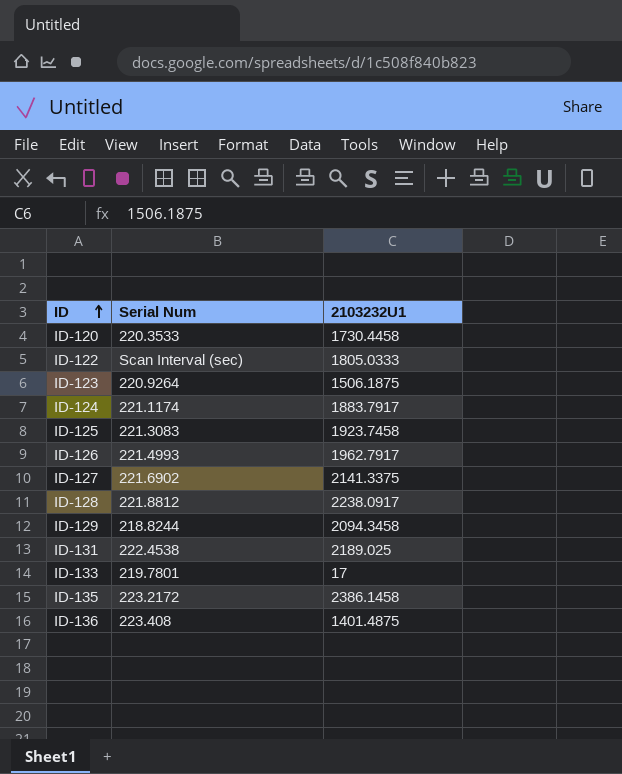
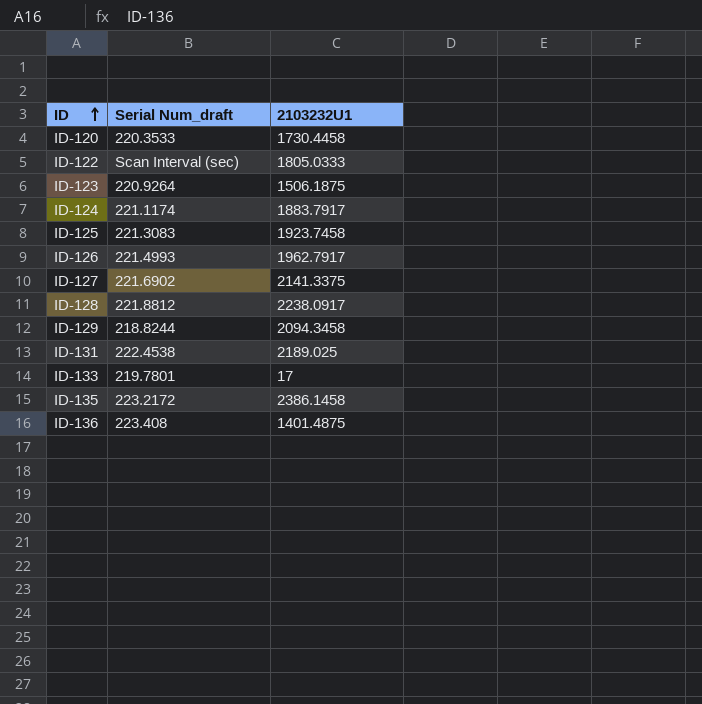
column name: Serial Num -> Serial Num_draft

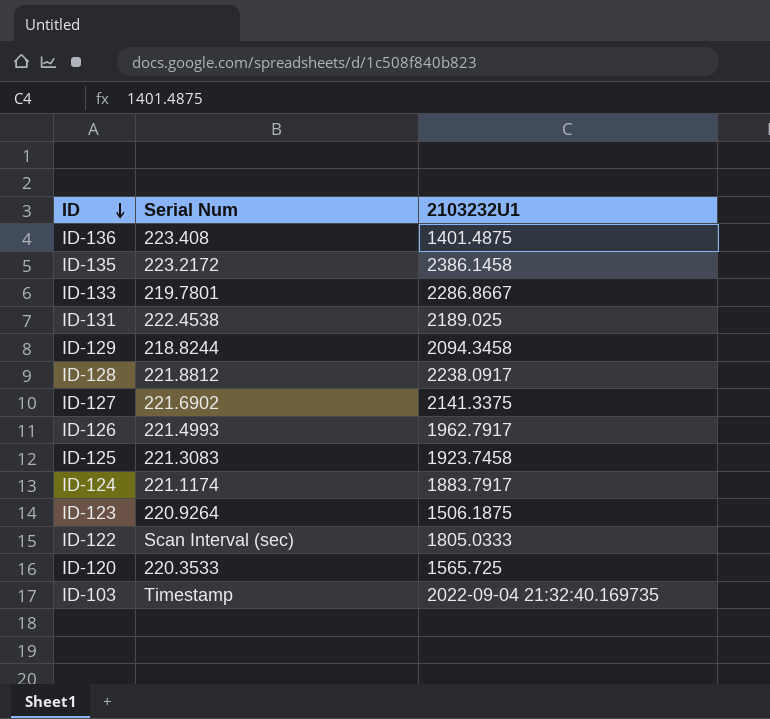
row order: ID ascending -> ID descending
column name: Serial Num_draft -> Serial Num
ID-133 | 2103232U1: 17 -> 2286.8667
ID-120 | 2103232U1: 1730.4458 -> 1565.725
row ID-103: none -> Timestamp | 2022-09-04 21:32:40.169735

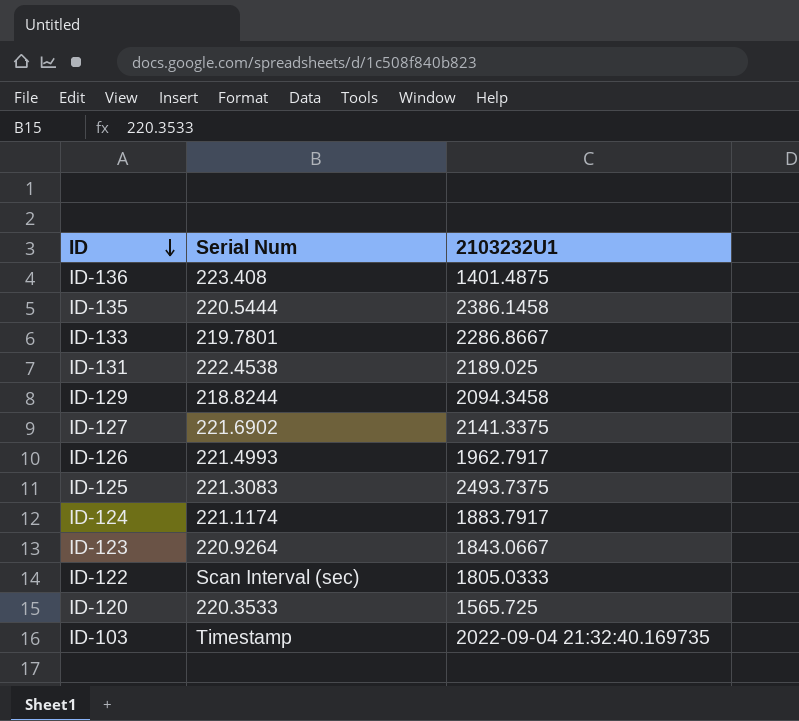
row ID-128: 221.8812 | 2238.0917 -> none
ID-135 | Serial Num: 223.2172 -> 220.5444
ID-125 | 2103232U1: 1923.7458 -> 2493.7375
ID-123 | 2103232U1: 1506.1875 -> 1843.0667

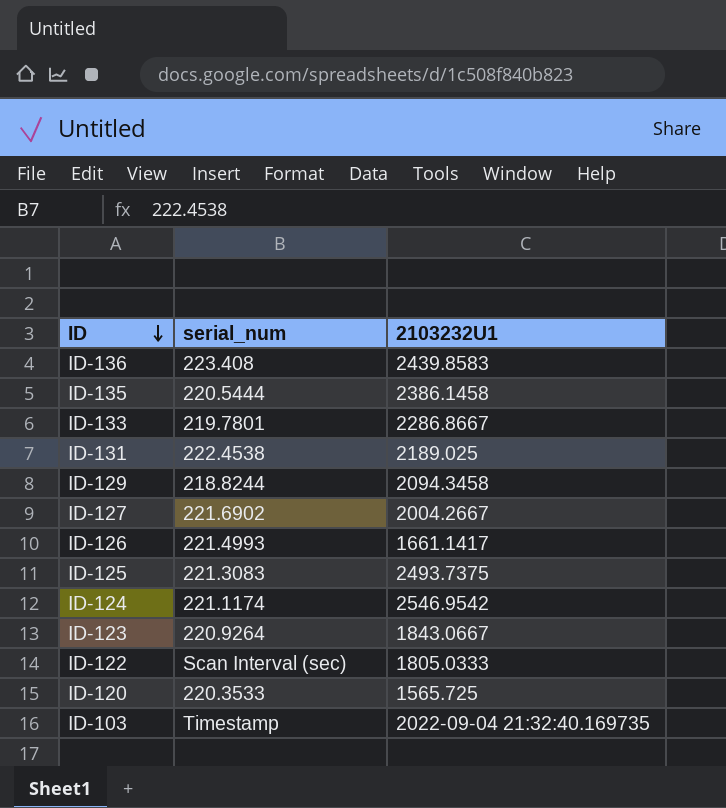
column name: Serial Num -> serial_num
ID-136 | 2103232U1: 1401.4875 -> 2439.8583
ID-127 | 2103232U1: 2141.3375 -> 2004.2667
ID-126 | 2103232U1: 1962.7917 -> 1661.1417
ID-124 | 2103232U1: 1883.7917 -> 2546.9542

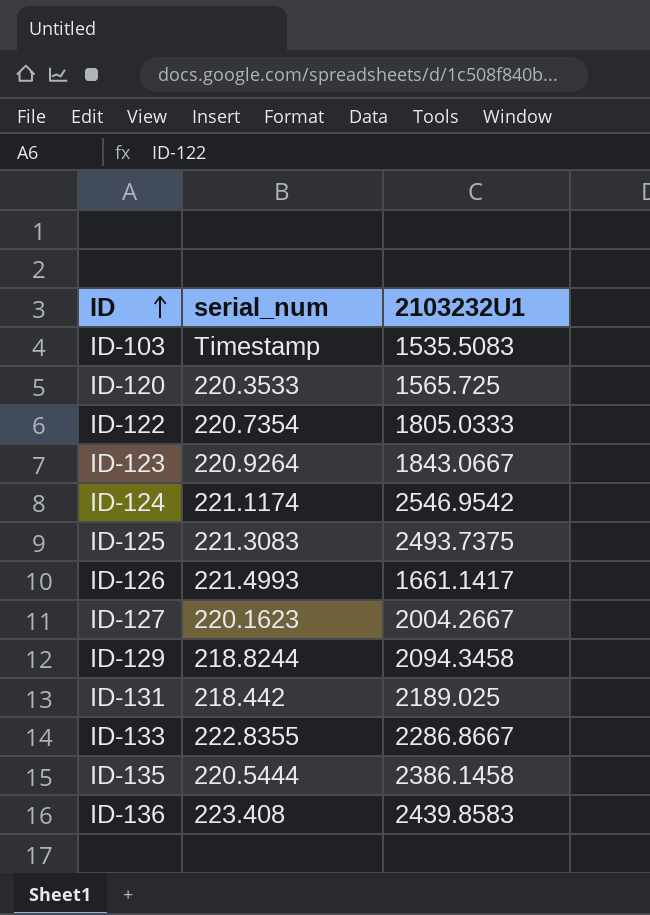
row order: ID descending -> ID ascending
ID-103 | 2103232U1: 2022-09-04 21:32:40.169735 -> 1535.5083
ID-122 | serial_num: Scan Interval (sec) -> 220.7354
ID-127 | serial_num: 221.6902 -> 220.1623
ID-131 | serial_num: 222.4538 -> 218.442
ID-133 | serial_num: 219.7801 -> 222.8355

